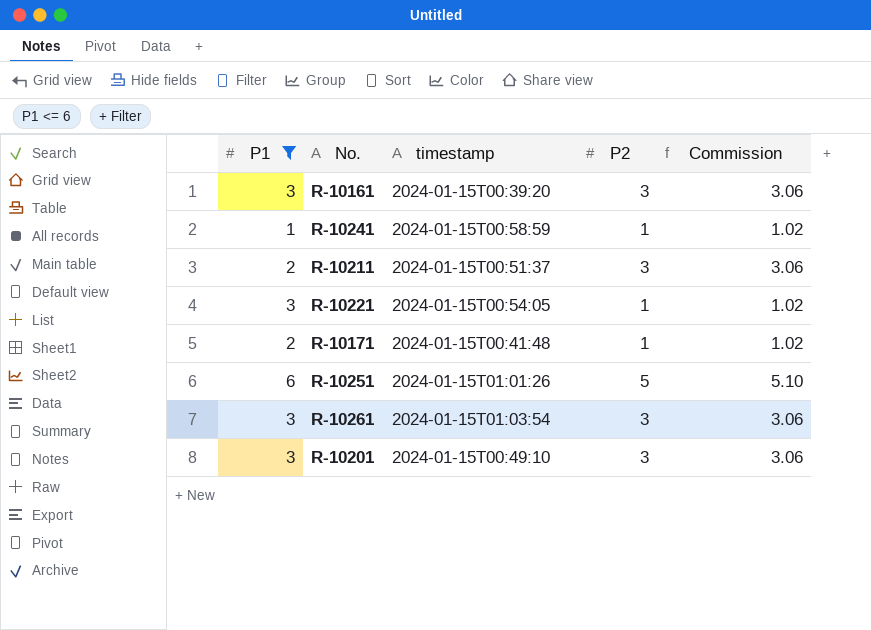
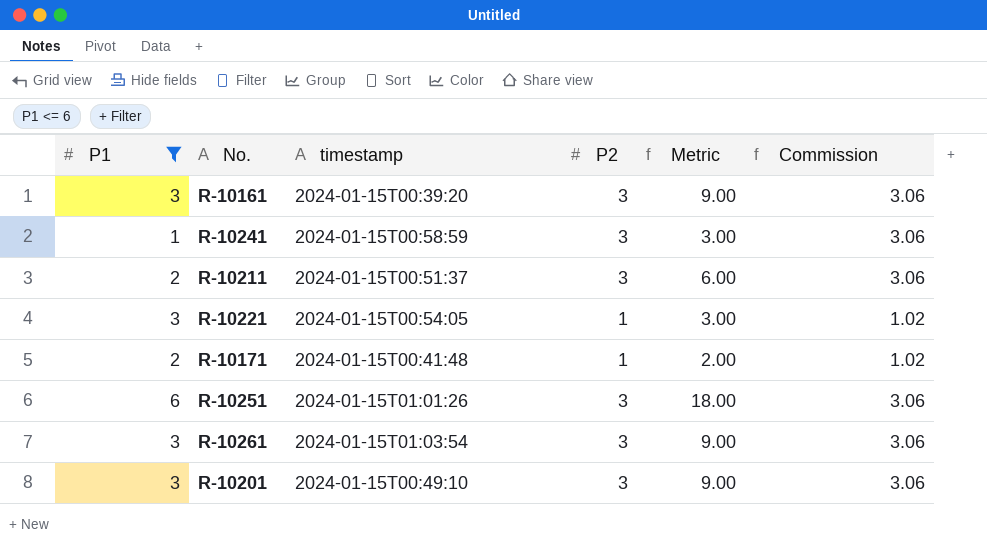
column Metric | formula: none -> [P1] * [P2]
R-10241 | P2: 1 -> 3
R-10241 | Commission: 1.02 -> 3.06
R-10251 | P2: 5 -> 3
R-10251 | Commission: 5.10 -> 3.06

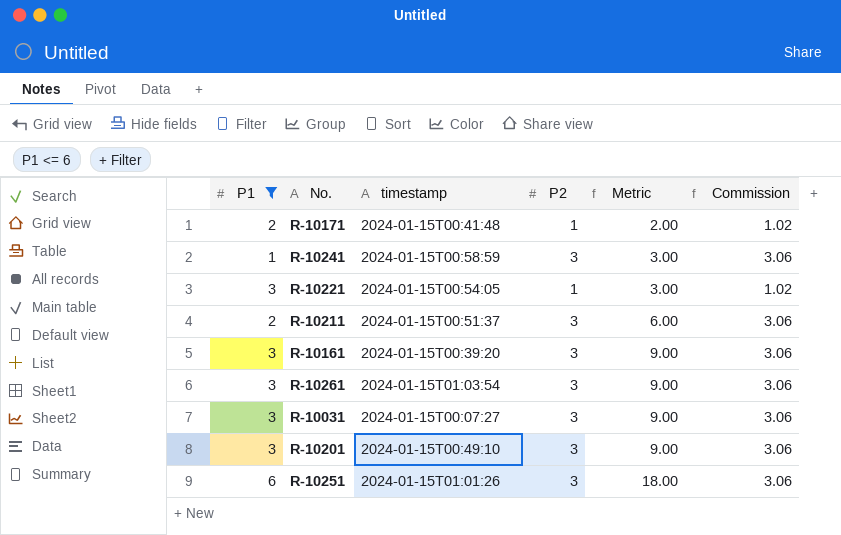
row order: none -> Metric ascending
row R-10031: none -> 3 | 2024-01-15T00:07:27 | 3 | 9.00 | 3.06

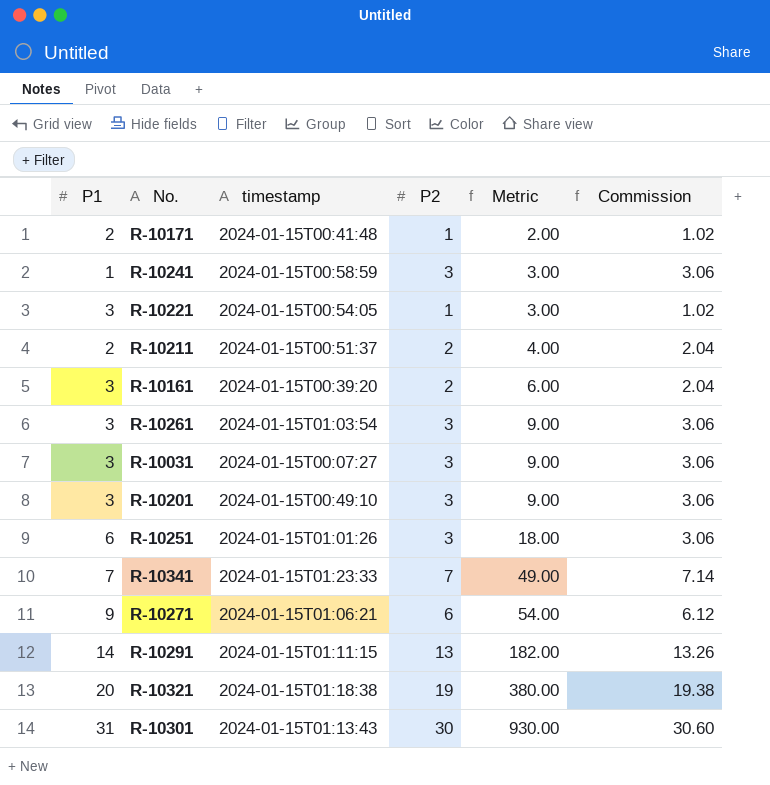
filter: P1 <= 6 -> none
R-10211 | P2: 3 -> 2
R-10211 | Metric: 6.00 -> 4.00
R-10211 | Commission: 3.06 -> 2.04
R-10161 | P2: 3 -> 2
R-10161 | Metric: 9.00 -> 6.00
R-10161 | Commission: 3.06 -> 2.04

